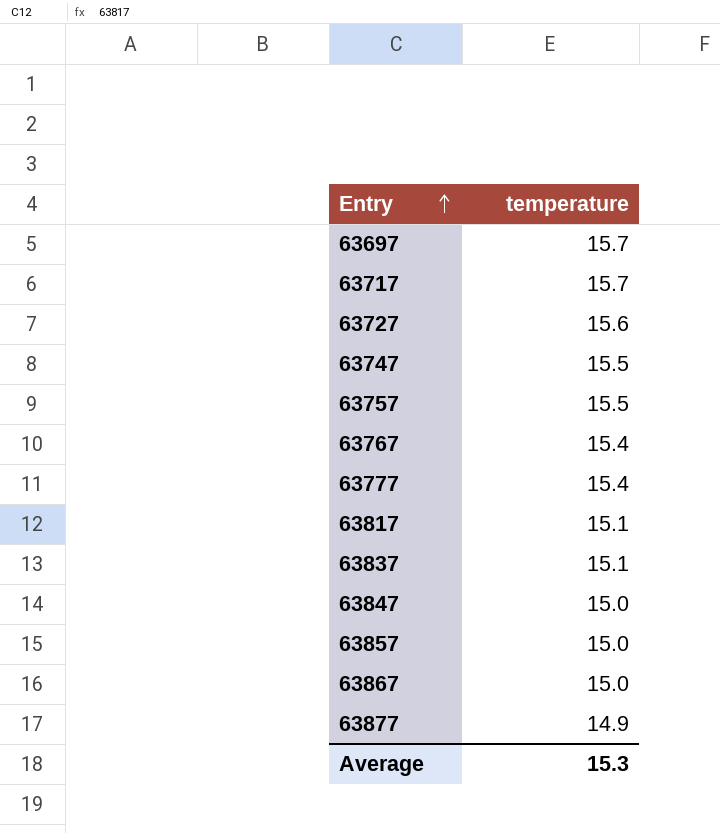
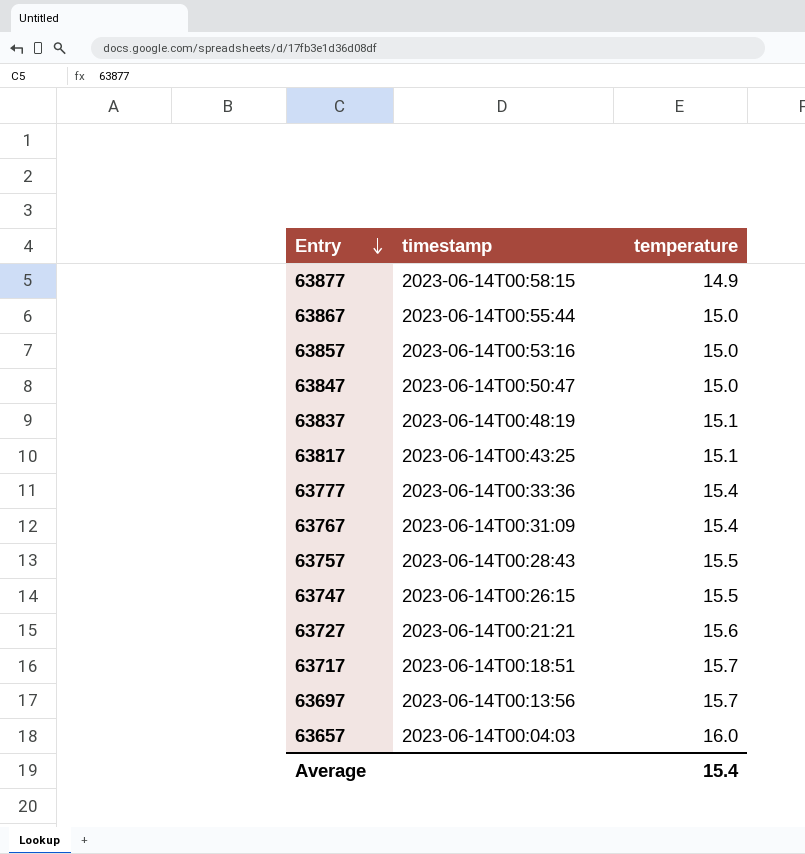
row order: Entry ascending -> Entry descending
column timestamp | position: none -> 2
row 63657: none -> 2023-06-14T00:04:03 | 16.0
Average | temperature: 15.3 -> 15.4

